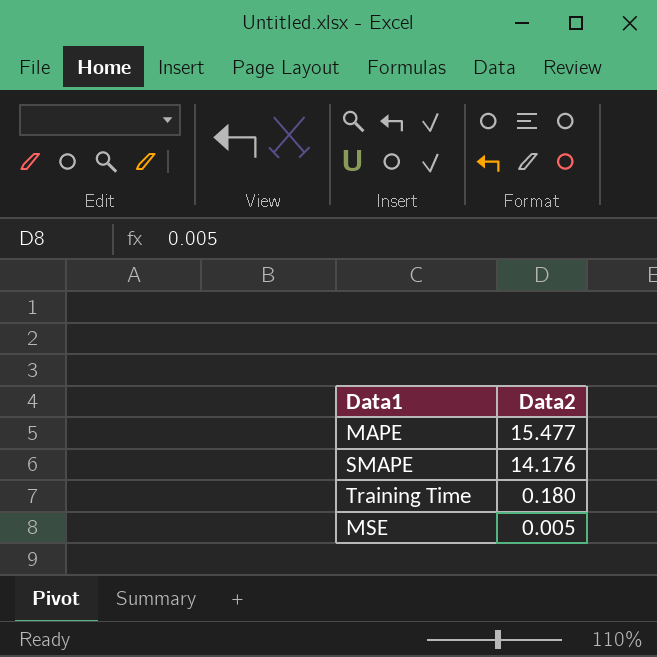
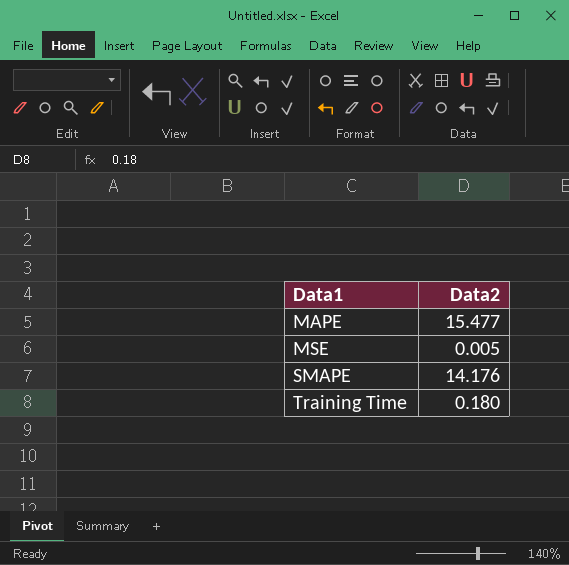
row order: Data2 descending -> Data1 ascending

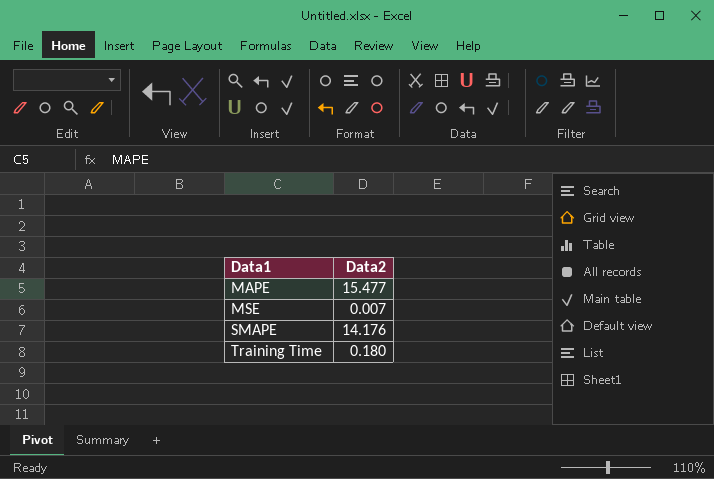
MSE | Data2: 0.005 -> 0.007

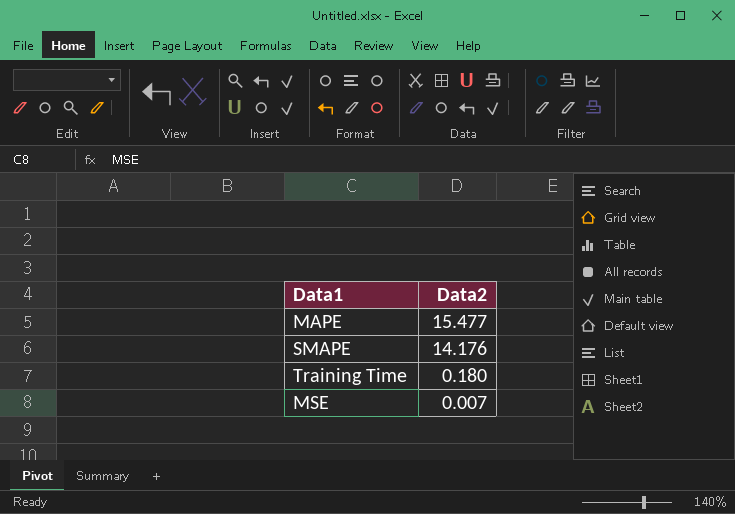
row order: Data1 ascending -> Data2 descending

